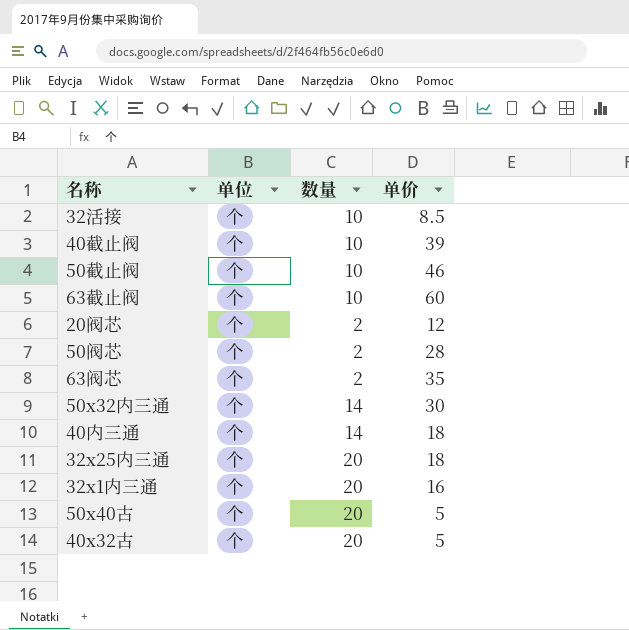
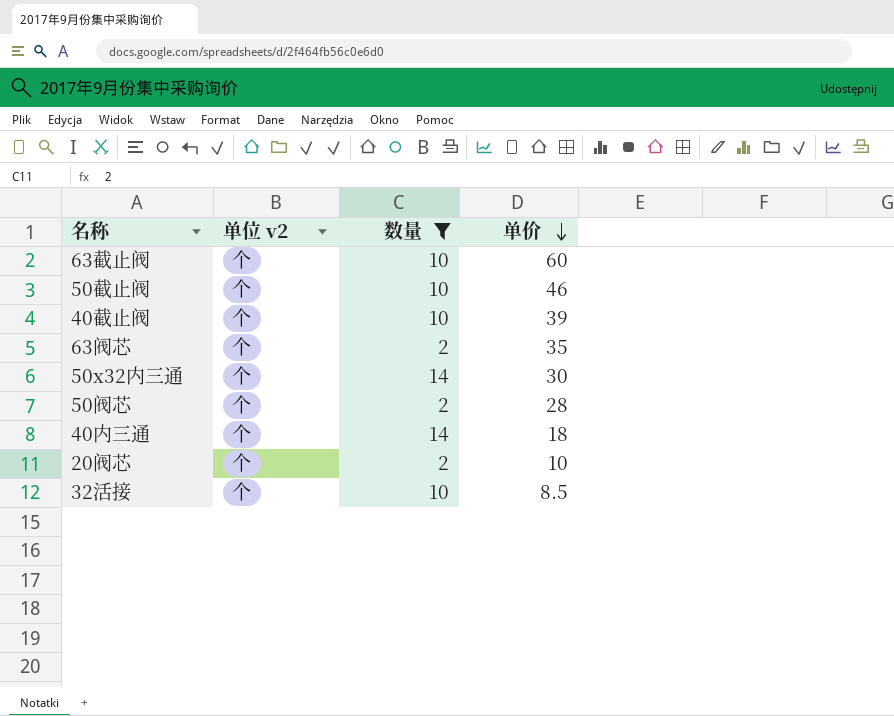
filter: none -> 数量 != 20
row order: none -> 单价 descending
column name: 单位 -> 单位 v2
20阀芯 | 单价: 12 -> 10

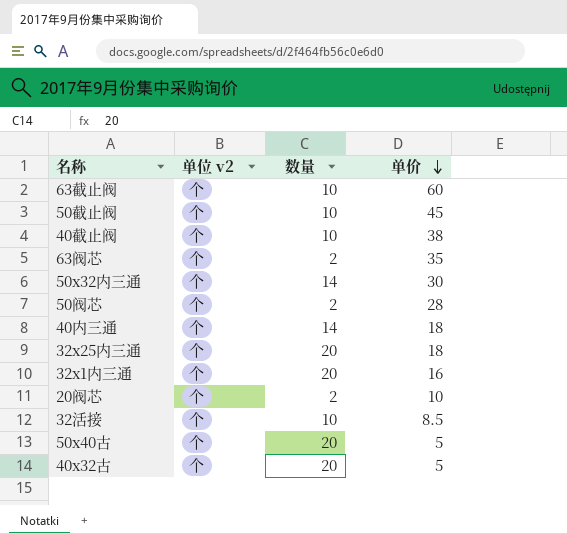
filter: 数量 != 20 -> none
50截止阀 | 单价: 46 -> 45
40截止阀 | 单价: 39 -> 38

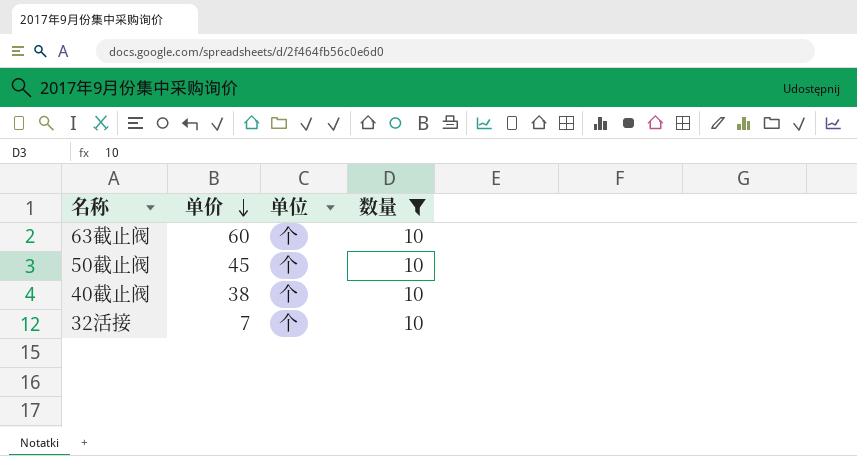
filter: none -> 数量 = 10
column 单价 | position: 4 -> 2
column name: 单位 v2 -> 单位
32活接 | 单价: 8.5 -> 7

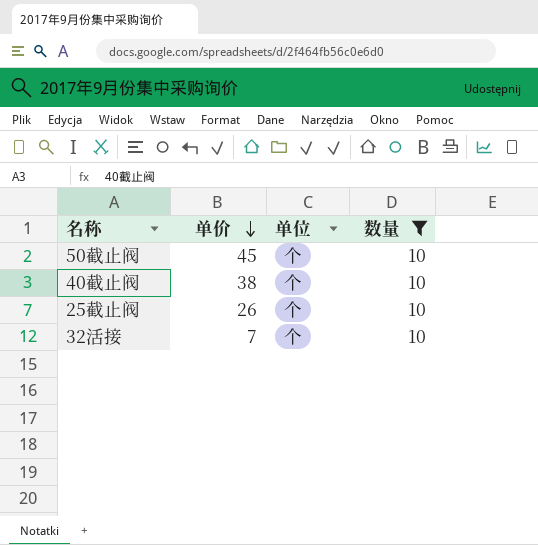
row 63截止阀: 60 | 个 | 10 -> none
row 25截止阀: none -> 26 | 个 | 10

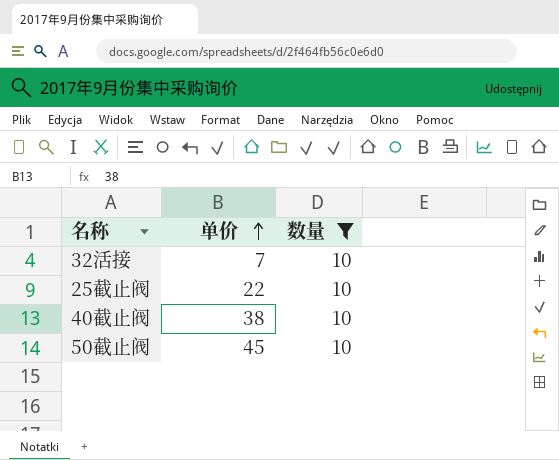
row order: 单价 descending -> 单价 ascending
column 单位 | position: 3 -> none
25截止阀 | 单价: 26 -> 22

